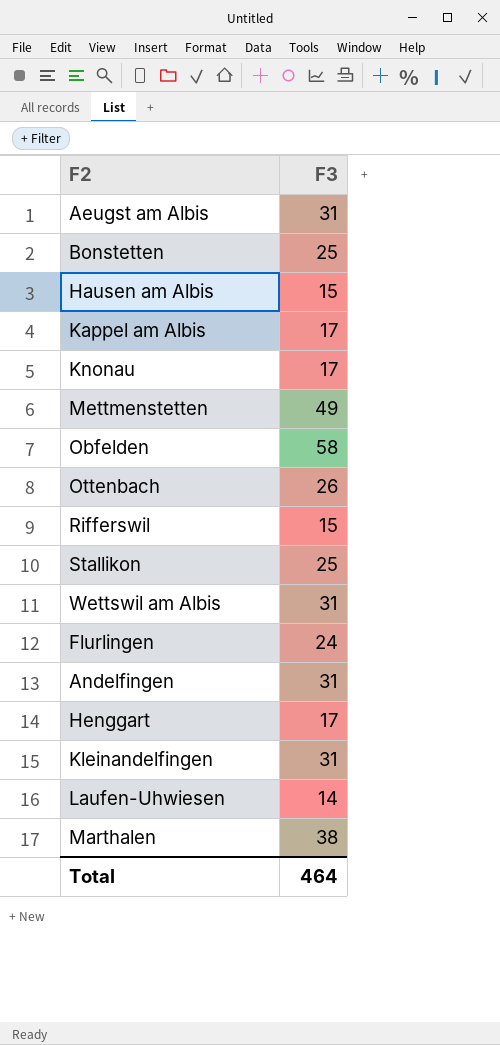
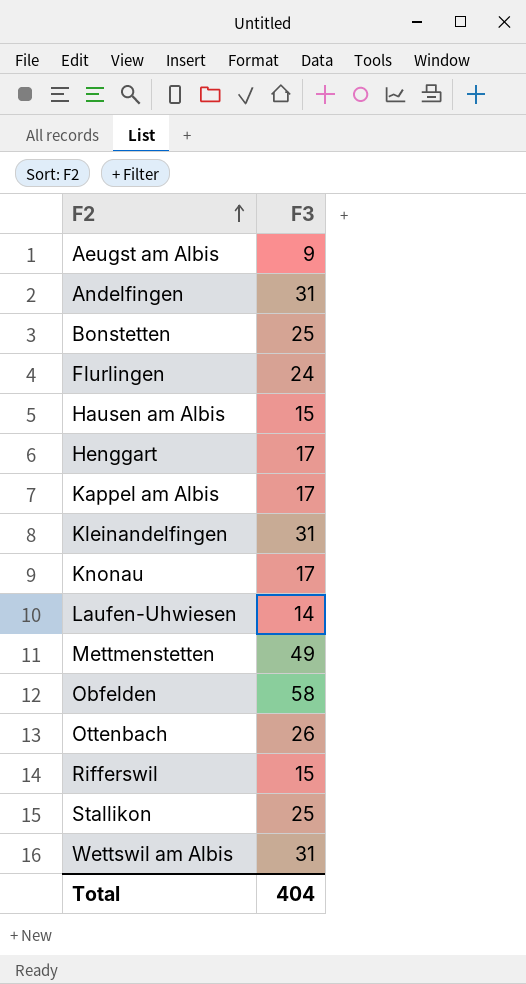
row order: none -> F2 ascending
row Marthalen: 38 -> none
Aeugst am Albis | F3: 31 -> 9
Total | F3: 464 -> 404

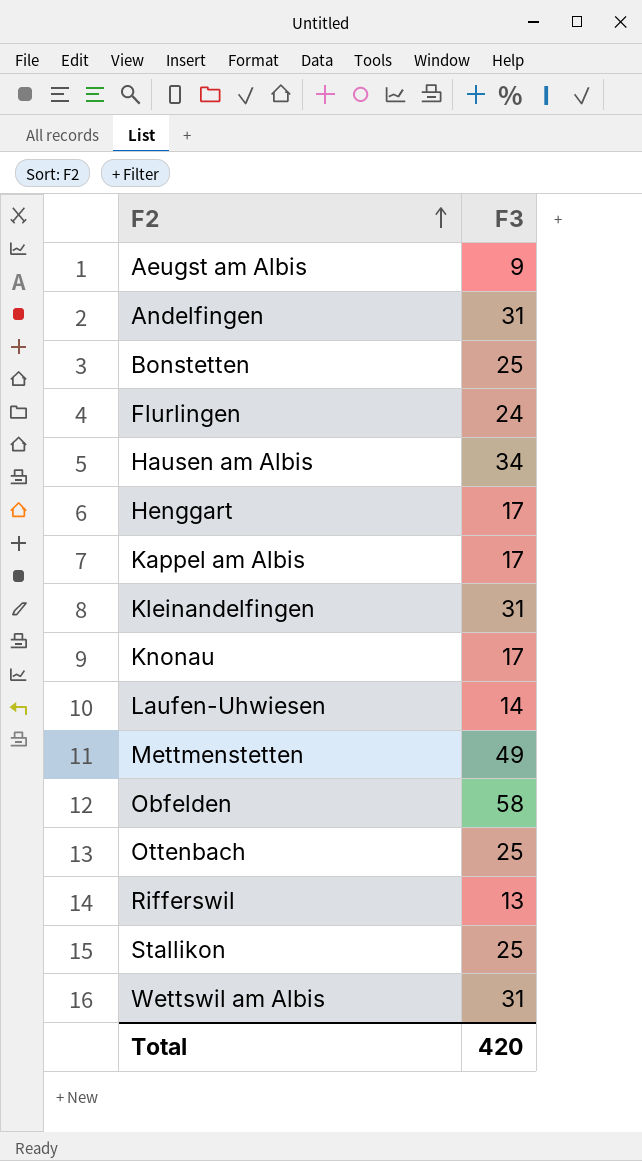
Hausen am Albis | F3: 15 -> 34
Ottenbach | F3: 26 -> 25
Rifferswil | F3: 15 -> 13
Total | F3: 404 -> 420

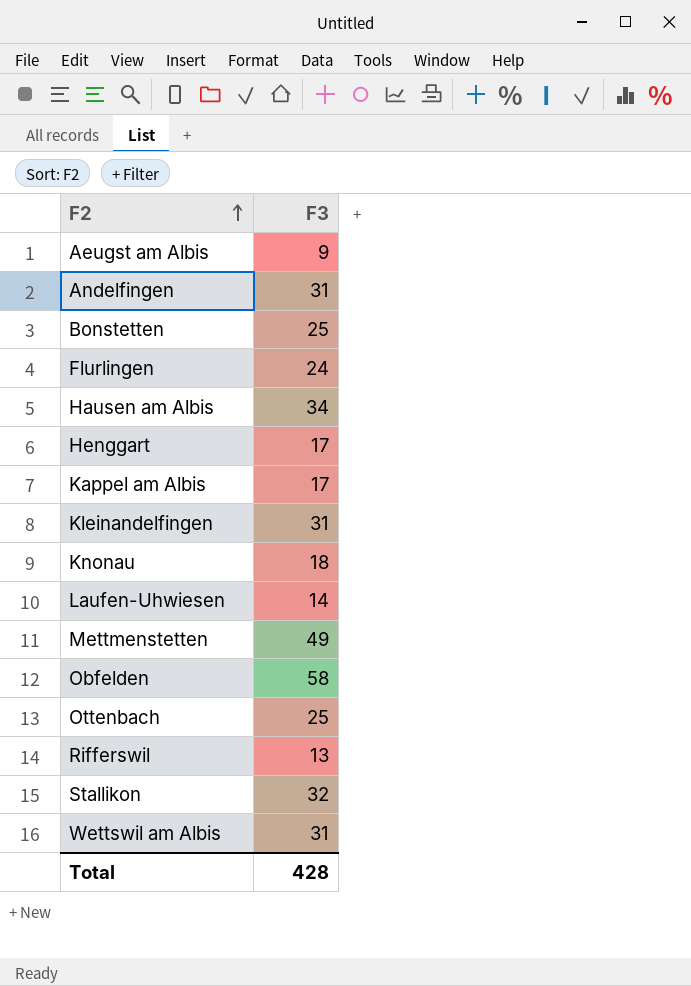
Knonau | F3: 17 -> 18
Stallikon | F3: 25 -> 32
Total | F3: 420 -> 428

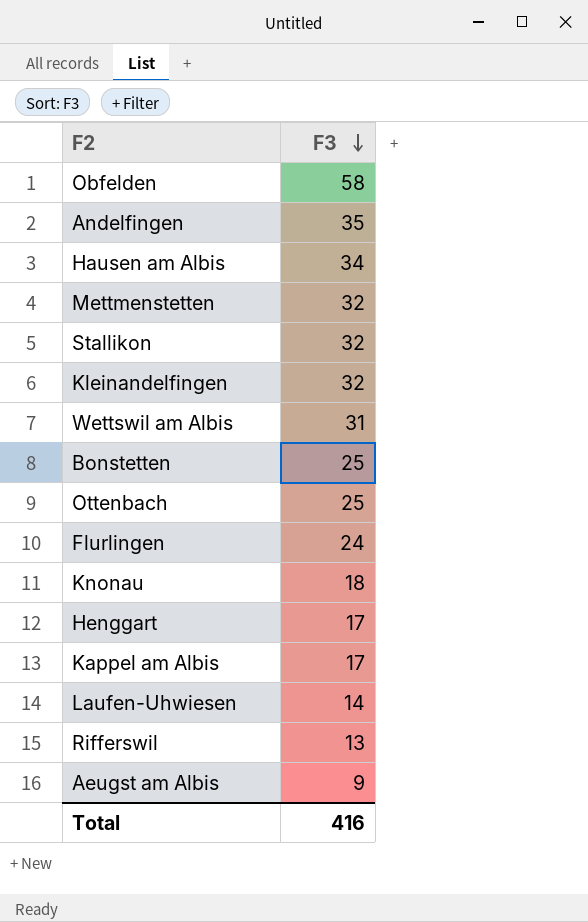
row order: F2 ascending -> F3 descending
Andelfingen | F3: 31 -> 35
Mettmenstetten | F3: 49 -> 32
Kleinandelfingen | F3: 31 -> 32
Total | F3: 428 -> 416

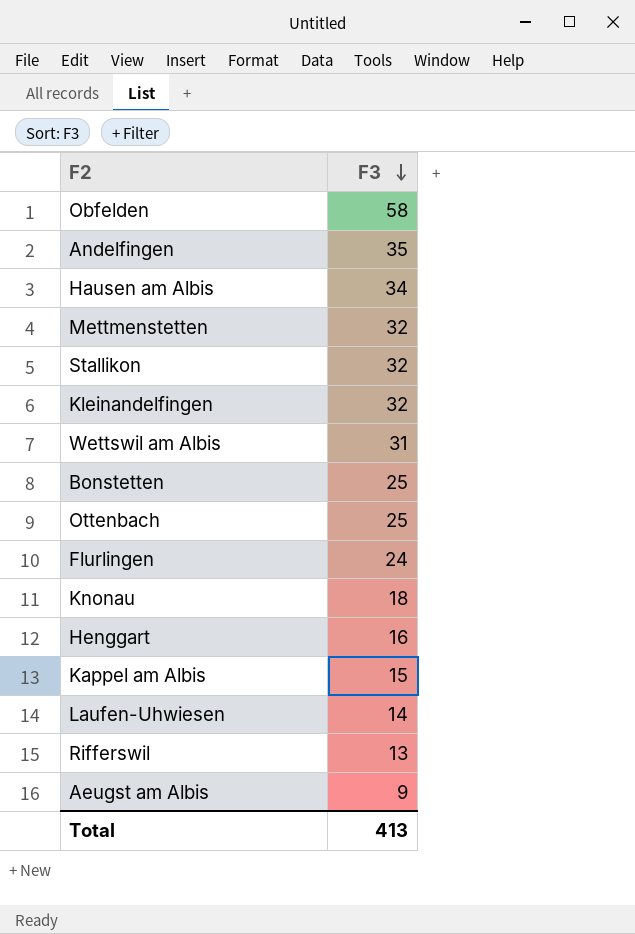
Henggart | F3: 17 -> 16
Kappel am Albis | F3: 17 -> 15
Total | F3: 416 -> 413

